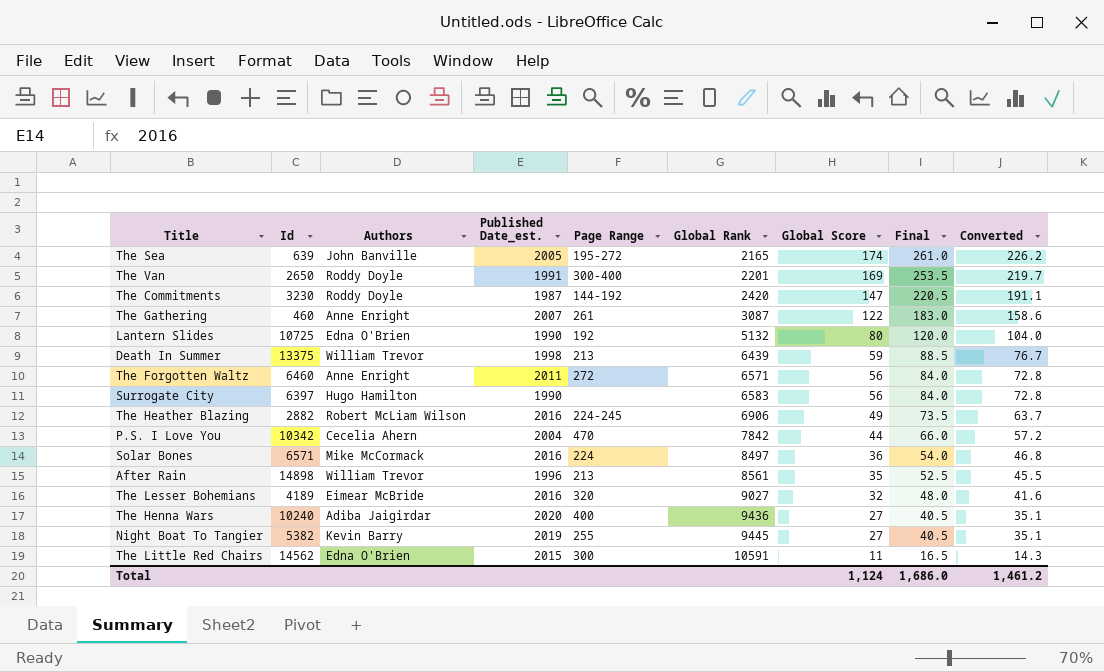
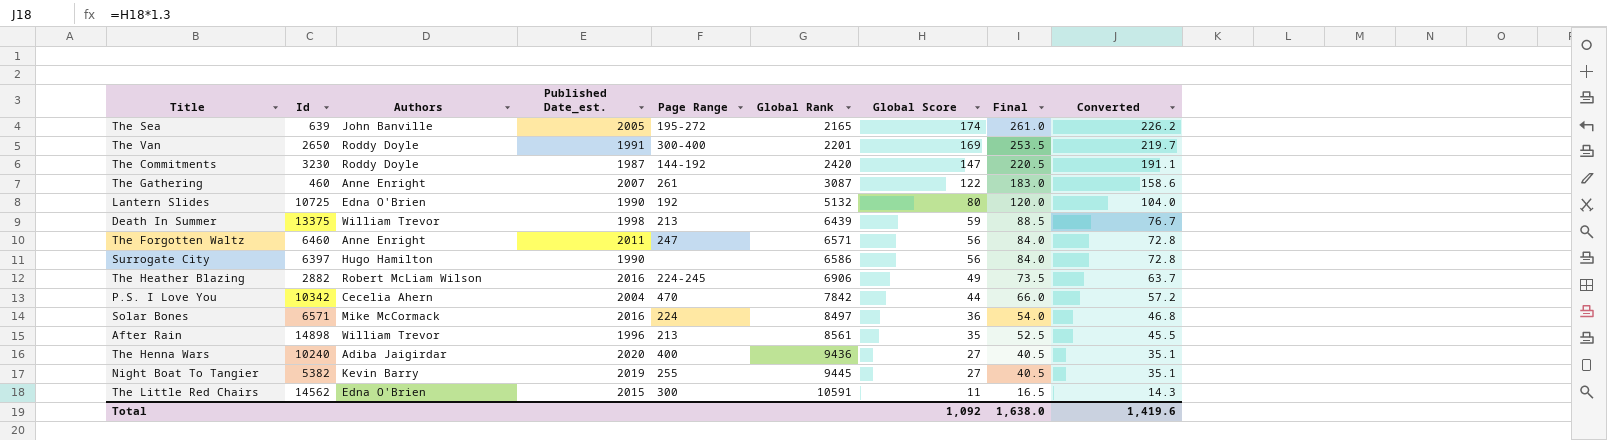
row The Lesser Bohemians: 4189 | Eimear McBride | 2016 | 320 | 9027 | 32 | 48.0 | 41.6 -> none
The Forgotten Waltz | Page Range: 272 -> 247
Surrogate City | Global Rank: 6583 -> 6586
Total | Global Score: 1,124 -> 1,092
Total | Final: 1,686.0 -> 1,638.0
Total | Converted: 1,461.2 -> 1,419.6

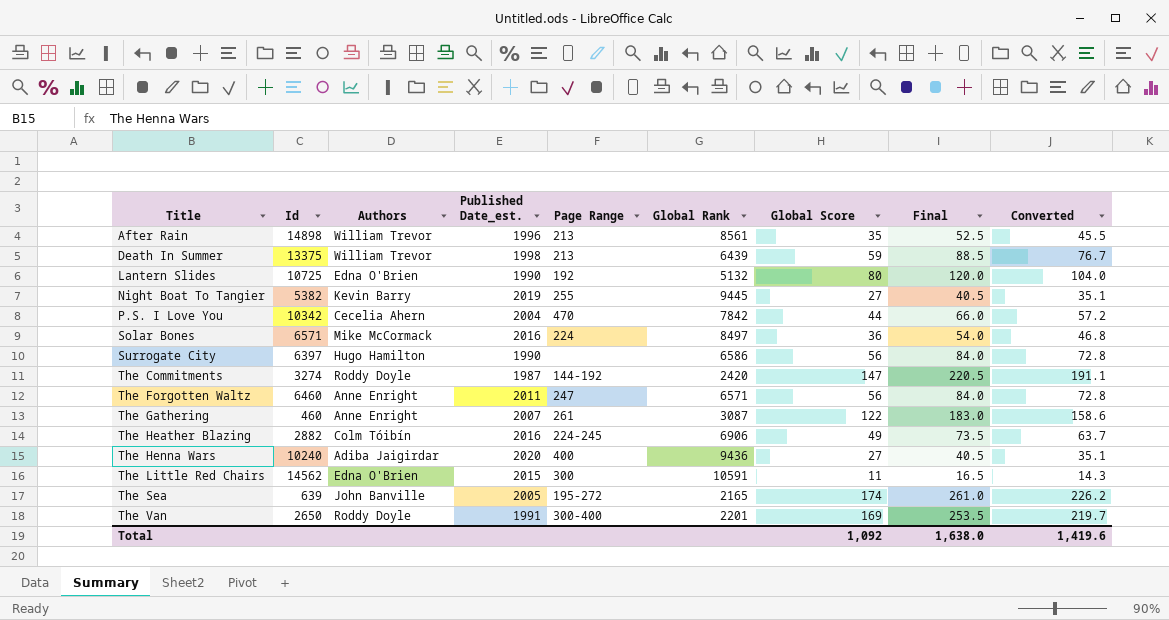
row order: Global Rank ascending -> Title ascending
The Commitments | Id: 3230 -> 3274
The Heather Blazing | Authors: Robert McLiam Wilson -> Colm Tóibín

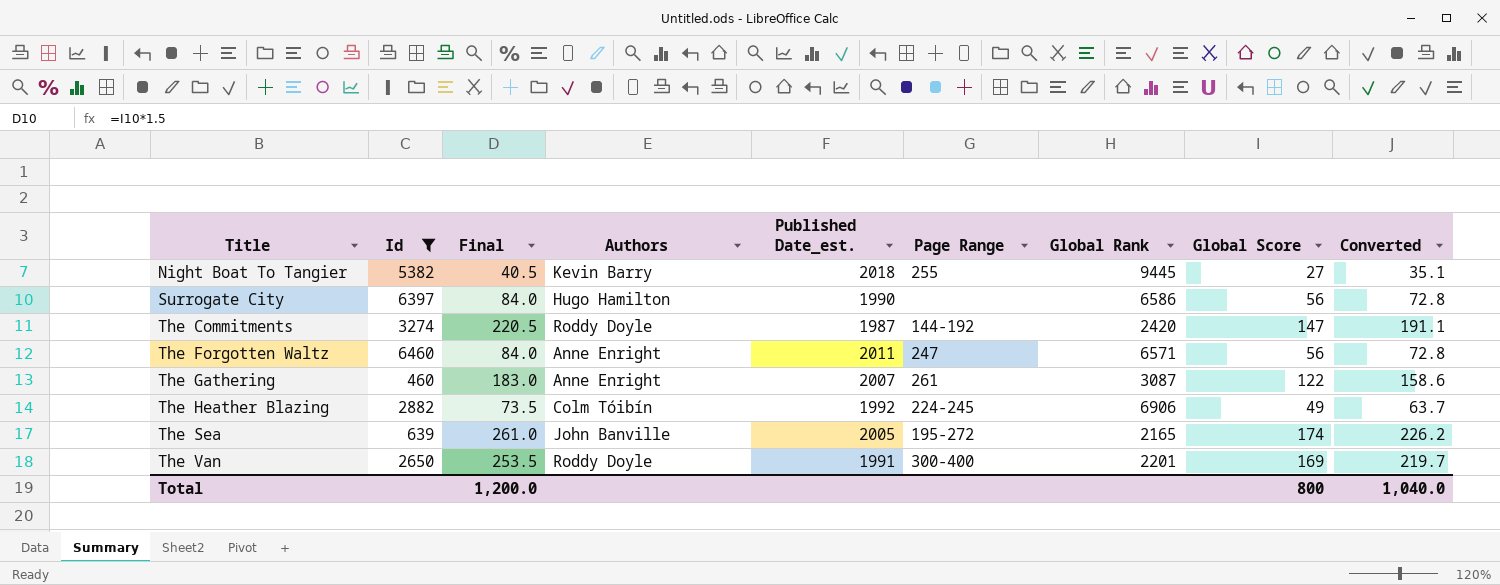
filter: none -> Id <= 6460
column Final | position: 8 -> 3
Night Boat To Tangier | Published Date_est.: 2019 -> 2018
The Heather Blazing | Published Date_est.: 2016 -> 1992
Total | Final: 1,638.0 -> 1,200.0
Total | Global Score: 1,092 -> 800
Total | Converted: 1,419.6 -> 1,040.0

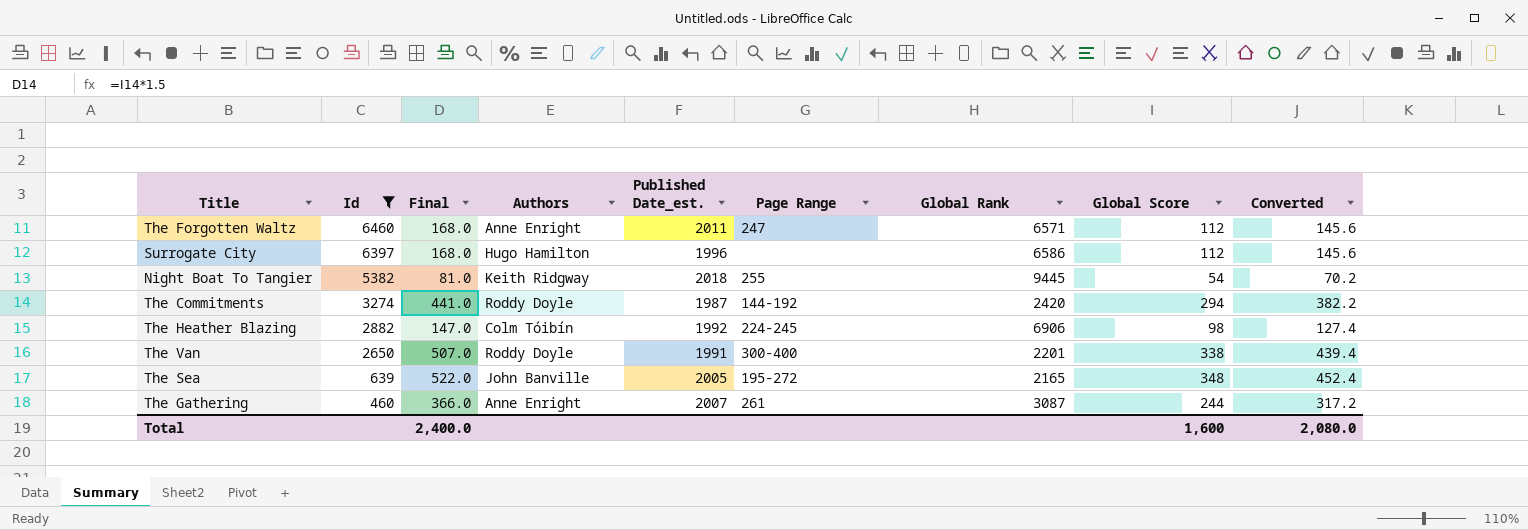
row order: Title ascending -> Id descending
The Forgotten Waltz | Final: 84.0 -> 168.0
The Forgotten Waltz | Global Score: 56 -> 112
The Forgotten Waltz | Converted: 72.8 -> 145.6
Surrogate City | Final: 84.0 -> 168.0
Surrogate City | Published Date_est.: 1990 -> 1996
Surrogate City | Global Score: 56 -> 112
Surrogate City | Converted: 72.8 -> 145.6
Night Boat To Tangier | Final: 40.5 -> 81.0
Night Boat To Tangier | Authors: Kevin Barry -> Keith Ridgway
Night Boat To Tangier | Global Score: 27 -> 54
Night Boat To Tangier | Converted: 35.1 -> 70.2
The Commitments | Final: 220.5 -> 441.0
The Commitments | Global Score: 147 -> 294
The Commitments | Converted: 191.1 -> 382.2
The Heather Blazing | Final: 73.5 -> 147.0
The Heather Blazing | Global Score: 49 -> 98
The Heather Blazing | Converted: 63.7 -> 127.4
The Van | Final: 253.5 -> 507.0
The Van | Global Score: 169 -> 338
The Van | Converted: 219.7 -> 439.4
The Sea | Final: 261.0 -> 522.0
The Sea | Global Score: 174 -> 348
The Sea | Converted: 226.2 -> 452.4
The Gathering | Final: 183.0 -> 366.0
The Gathering | Global Score: 122 -> 244
The Gathering | Converted: 158.6 -> 317.2
Total | Final: 1,200.0 -> 2,400.0
Total | Global Score: 800 -> 1,600
Total | Converted: 1,040.0 -> 2,080.0

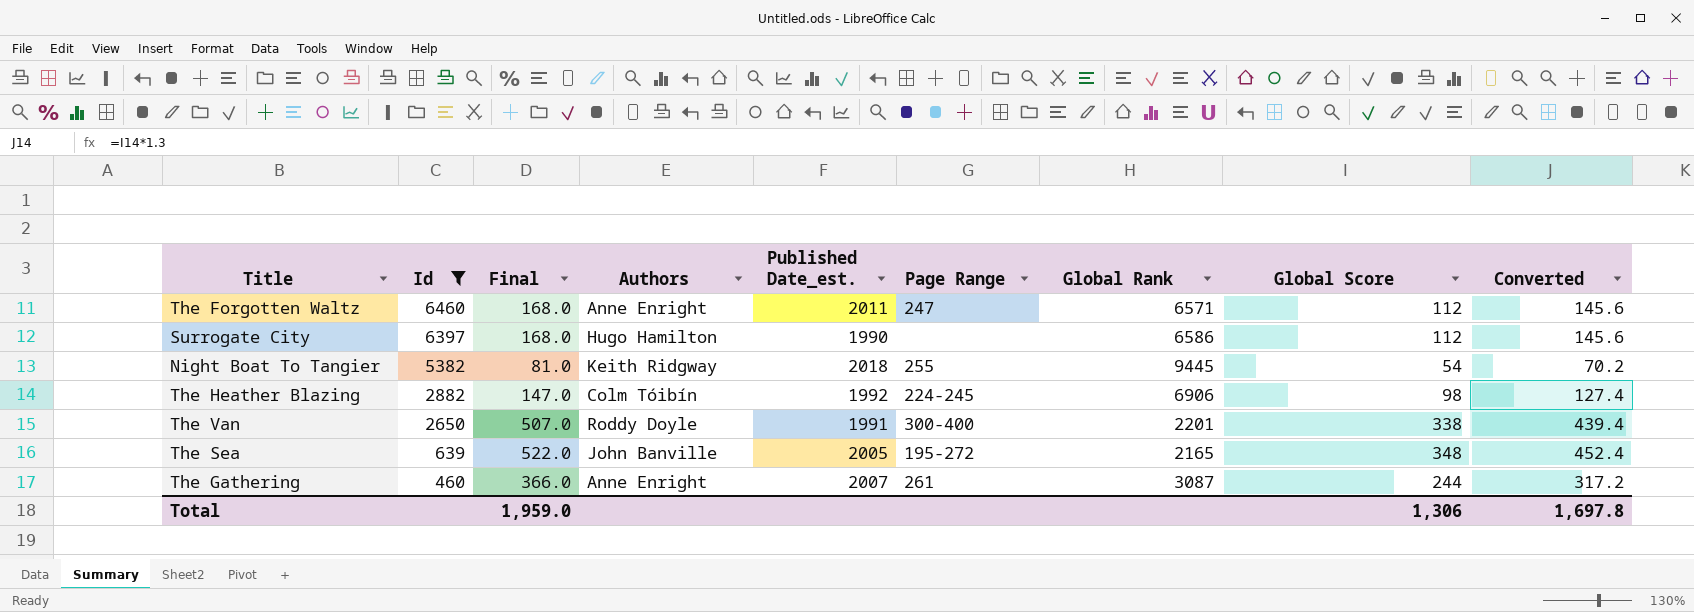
row The Commitments: 3274 | 441.0 | Roddy Doyle | 1987 | 144-192 | 2420 | 294 | 382.2 -> none
Surrogate City | Published Date_est.: 1996 -> 1990
Total | Final: 2,400.0 -> 1,959.0
Total | Global Score: 1,600 -> 1,306
Total | Converted: 2,080.0 -> 1,697.8

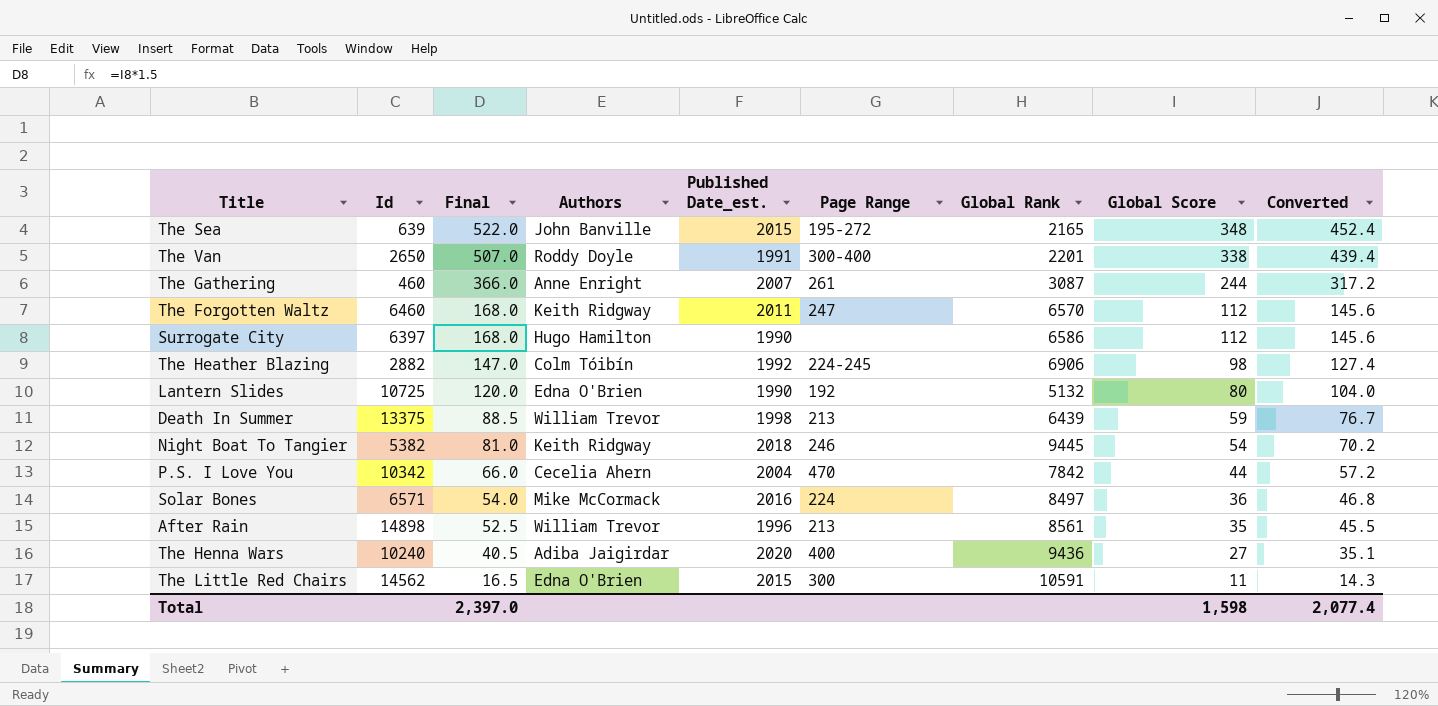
filter: Id <= 6460 -> none
row order: Id descending -> Final descending
The Sea | Published Date_est.: 2005 -> 2015
The Forgotten Waltz | Authors: Anne Enright -> Keith Ridgway
The Forgotten Waltz | Global Rank: 6571 -> 6570
Night Boat To Tangier | Page Range: 255 -> 246
Total | Final: 1,959.0 -> 2,397.0
Total | Global Score: 1,306 -> 1,598
Total | Converted: 1,697.8 -> 2,077.4

